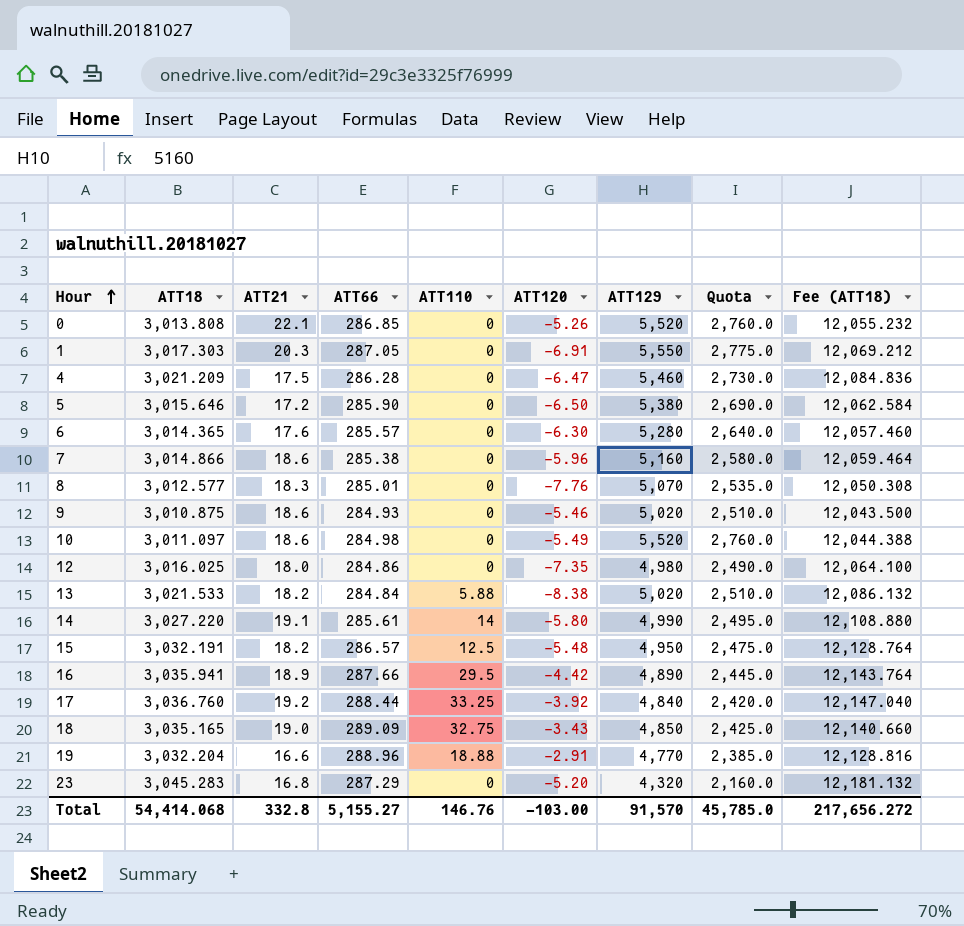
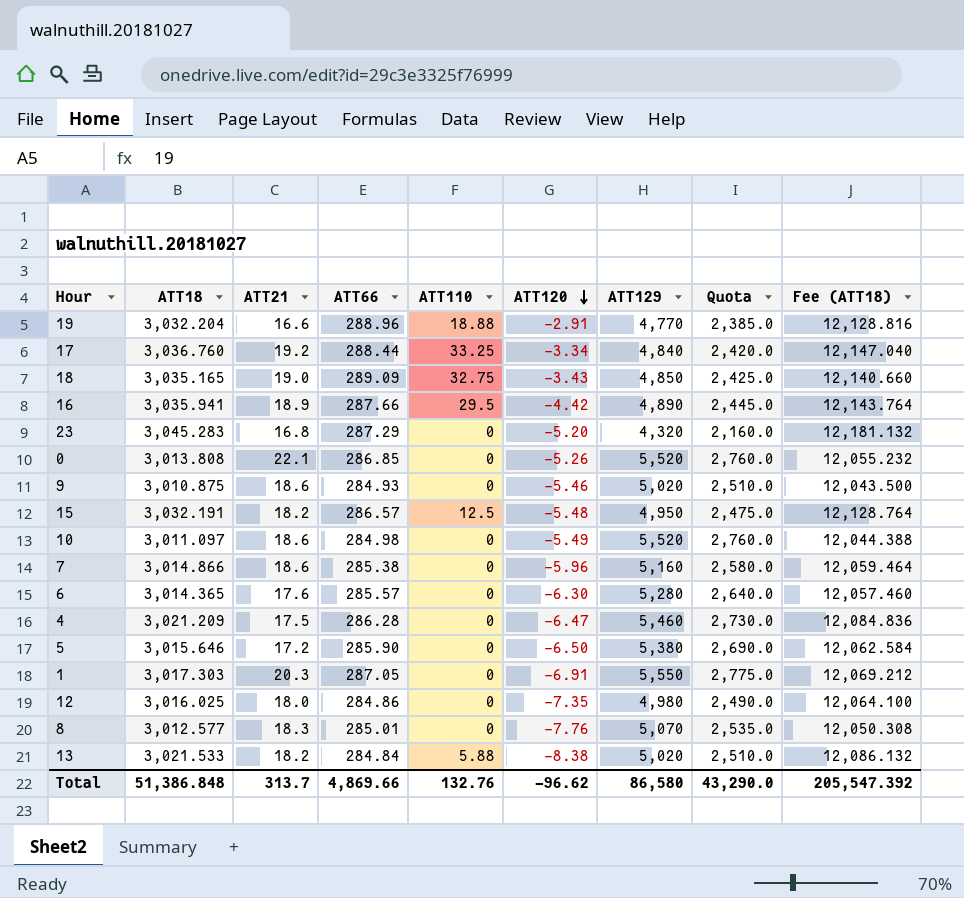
row order: Hour ascending -> ATT120 descending
row 14: 3,027.220 | 19.1 | 285.61 | 14 | -5.80 | 4,990 | 2,495.0 | 12,108.880 -> none
17 | ATT120: -3.92 -> -3.34
Total | ATT18: 54,414.068 -> 51,386.848
Total | ATT21: 332.8 -> 313.7
Total | ATT66: 5,155.27 -> 4,869.66
Total | ATT110: 146.76 -> 132.76
Total | ATT120: -103.00 -> -96.62
Total | ATT129: 91,570 -> 86,580
Total | Quota: 45,785.0 -> 43,290.0
Total | Fee (ATT18): 217,656.272 -> 205,547.392

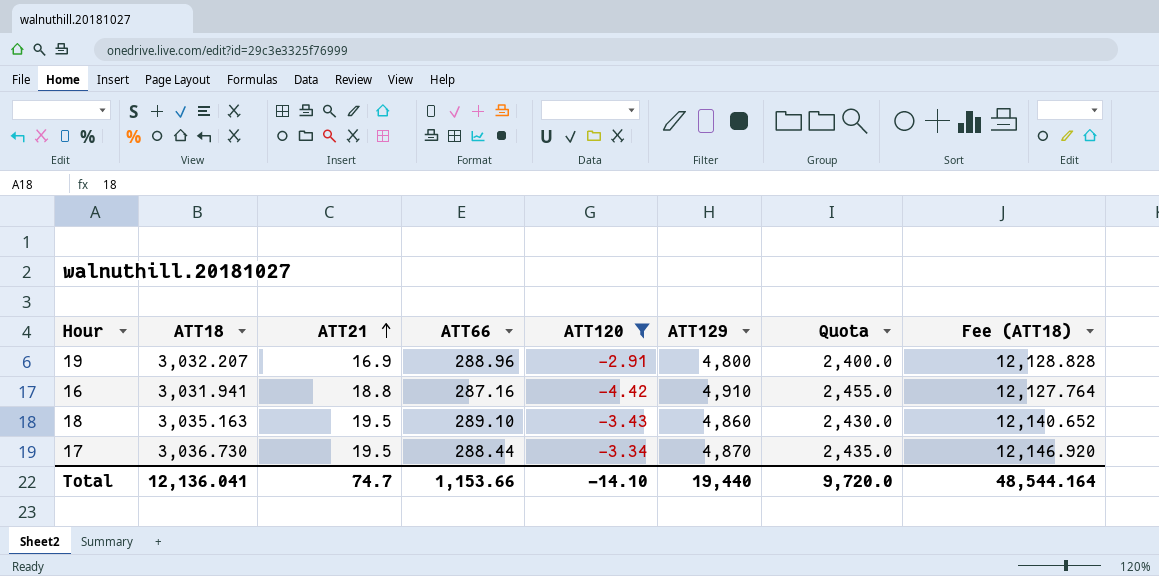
filter: none -> ATT120 >= -4.42
row order: ATT120 descending -> ATT21 ascending
column ATT110 | position: 5 -> none
19 | ATT18: 3,032.204 -> 3,032.207
19 | ATT21: 16.6 -> 16.9
19 | ATT129: 4,770 -> 4,800
19 | Quota: 2,385.0 -> 2,400.0
19 | Fee (ATT18): 12,128.816 -> 12,128.828
16 | ATT18: 3,035.941 -> 3,031.941
16 | ATT21: 18.9 -> 18.8
16 | ATT66: 287.66 -> 287.16
16 | ATT129: 4,890 -> 4,910
16 | Quota: 2,445.0 -> 2,455.0
16 | Fee (ATT18): 12,143.764 -> 12,127.764
18 | ATT18: 3,035.165 -> 3,035.163
18 | ATT21: 19.0 -> 19.5
18 | ATT66: 289.09 -> 289.10
18 | ATT129: 4,850 -> 4,860
18 | Quota: 2,425.0 -> 2,430.0
18 | Fee (ATT18): 12,140.660 -> 12,140.652
17 | ATT18: 3,036.760 -> 3,036.730
17 | ATT21: 19.2 -> 19.5
17 | ATT129: 4,840 -> 4,870
17 | Quota: 2,420.0 -> 2,435.0
17 | Fee (ATT18): 12,147.040 -> 12,146.920
Total | ATT18: 51,386.848 -> 12,136.041
Total | ATT21: 313.7 -> 74.7
Total | ATT66: 4,869.66 -> 1,153.66
Total | ATT120: -96.62 -> -14.10
Total | ATT129: 86,580 -> 19,440
Total | Quota: 43,290.0 -> 9,720.0
Total | Fee (ATT18): 205,547.392 -> 48,544.164

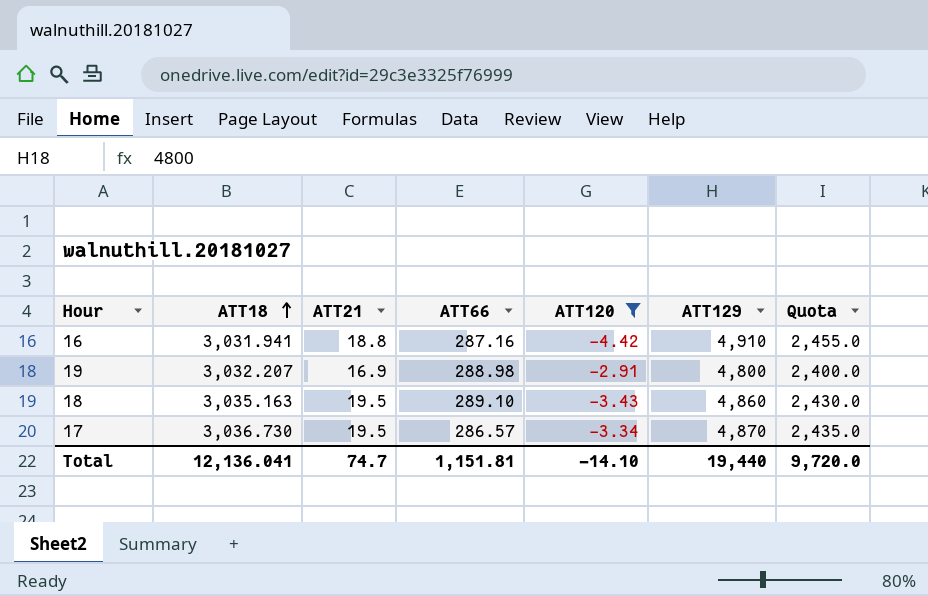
row order: ATT21 ascending -> ATT18 ascending
column Fee (ATT18) | formula: [ATT18] * 4 -> none
19 | ATT66: 288.96 -> 288.98
17 | ATT66: 288.44 -> 286.57
Total | ATT66: 1,153.66 -> 1,151.81

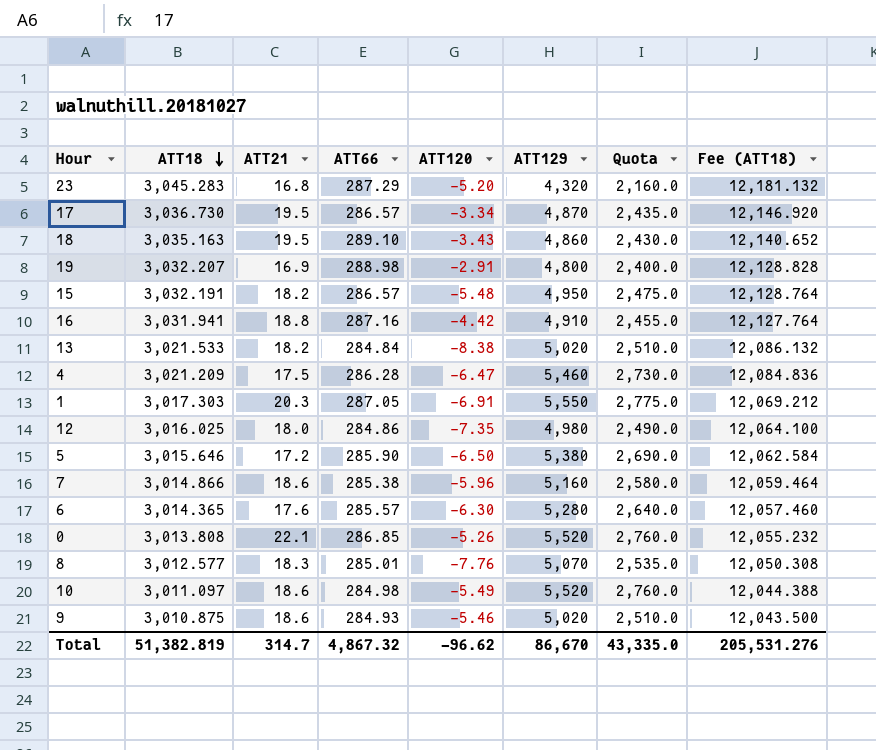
filter: ATT120 >= -4.42 -> none
row order: ATT18 ascending -> ATT18 descending
column Fee (ATT18) | formula: none -> [ATT18] * 4
Total | ATT18: 12,136.041 -> 51,382.819
Total | ATT21: 74.7 -> 314.7
Total | ATT66: 1,151.81 -> 4,867.32
Total | ATT120: -14.10 -> -96.62
Total | ATT129: 19,440 -> 86,670
Total | Quota: 9,720.0 -> 43,335.0

